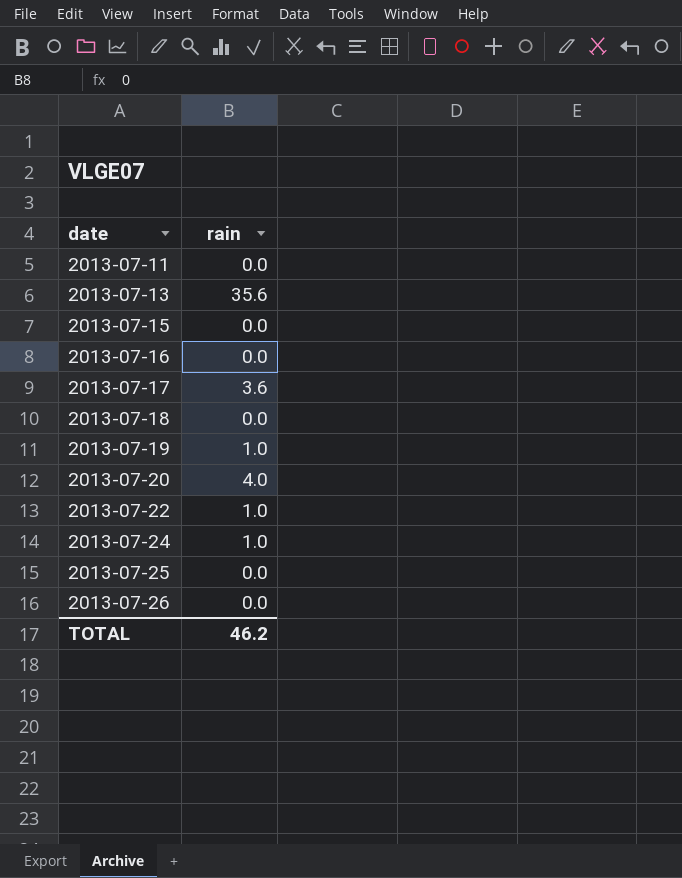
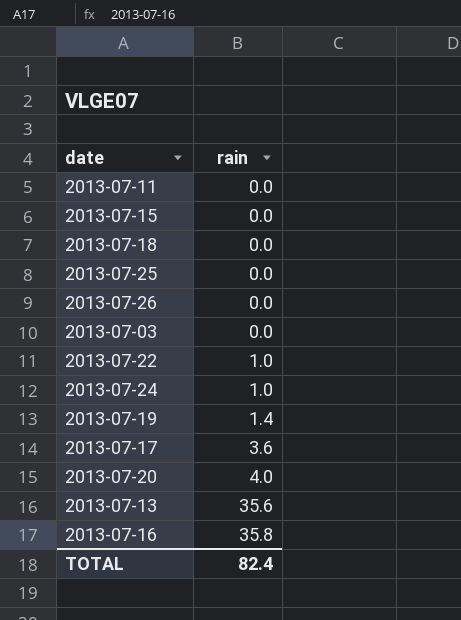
row order: date ascending -> rain ascending
row 2013-07-03: none -> 0.0
2013-07-19 | rain: 1.0 -> 1.4
2013-07-16 | rain: 0.0 -> 35.8
TOTAL | rain: 46.2 -> 82.4

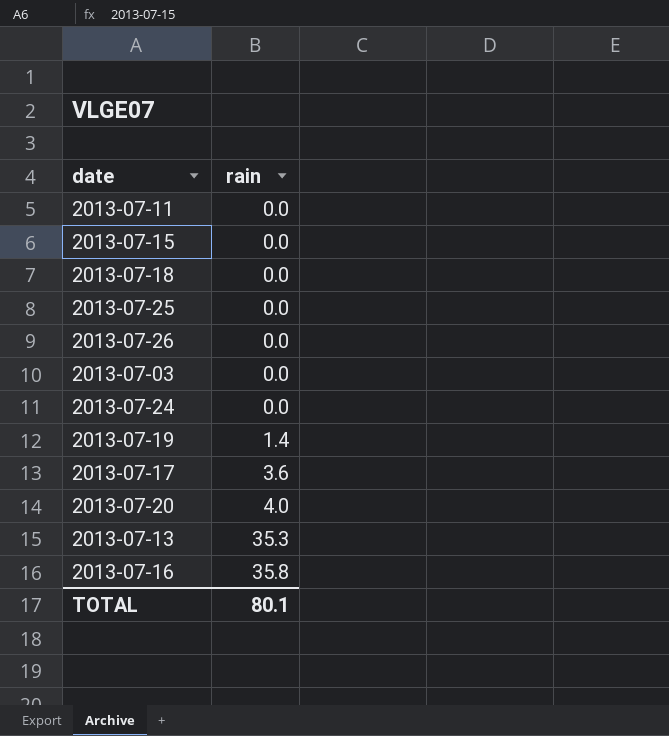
row 2013-07-22: 1.0 -> none
2013-07-24 | rain: 1.0 -> 0.0
2013-07-13 | rain: 35.6 -> 35.3
TOTAL | rain: 82.4 -> 80.1

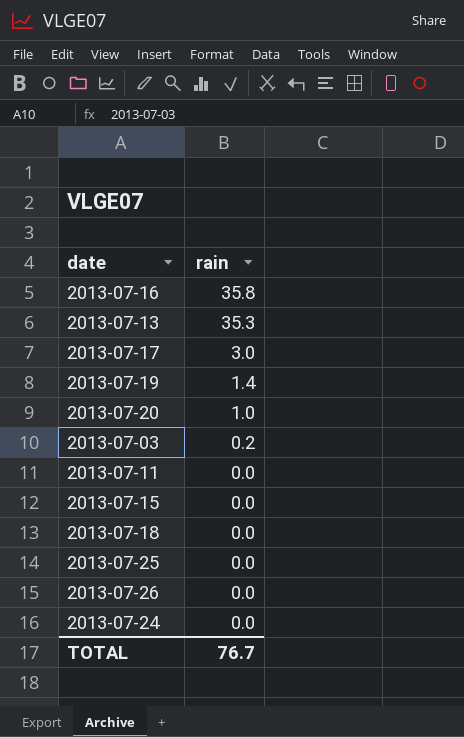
row order: rain ascending -> rain descending
2013-07-17 | rain: 3.6 -> 3.0
2013-07-20 | rain: 4.0 -> 1.0
2013-07-03 | rain: 0.0 -> 0.2
TOTAL | rain: 80.1 -> 76.7

